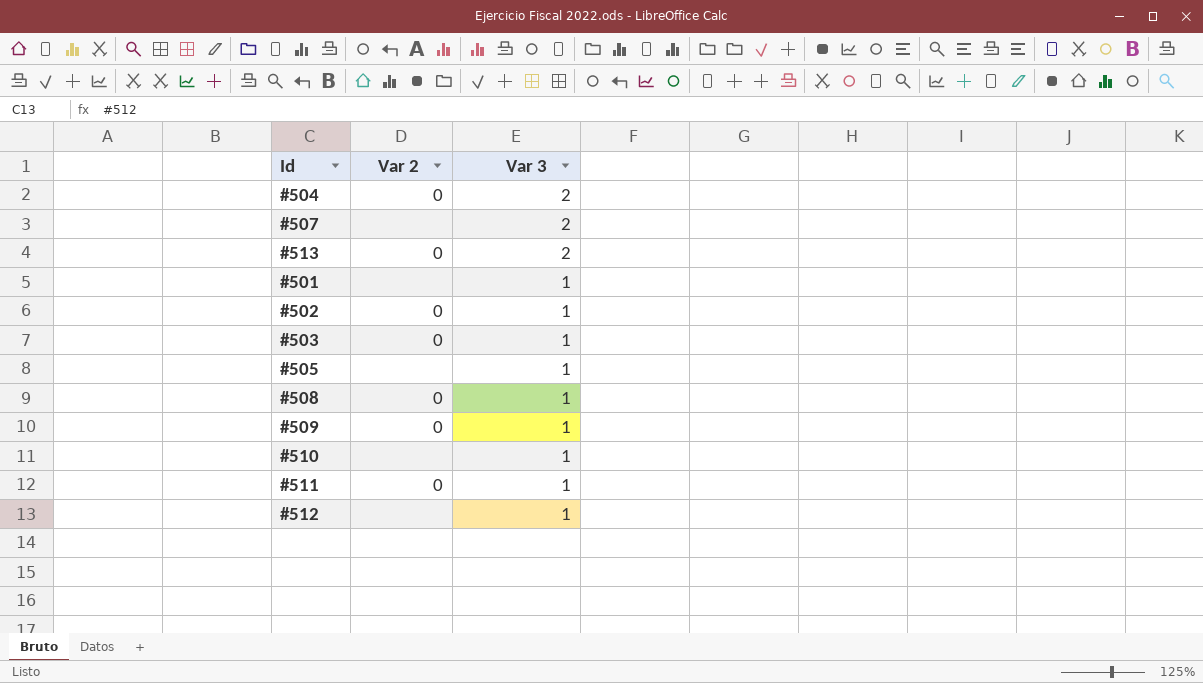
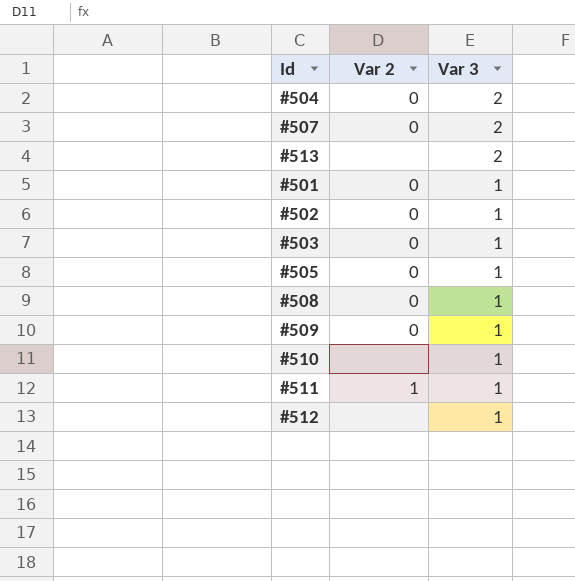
#507 | Var 2: none -> 0
#513 | Var 2: 0 -> none
#501 | Var 2: none -> 0
#505 | Var 2: none -> 0
#511 | Var 2: 0 -> 1

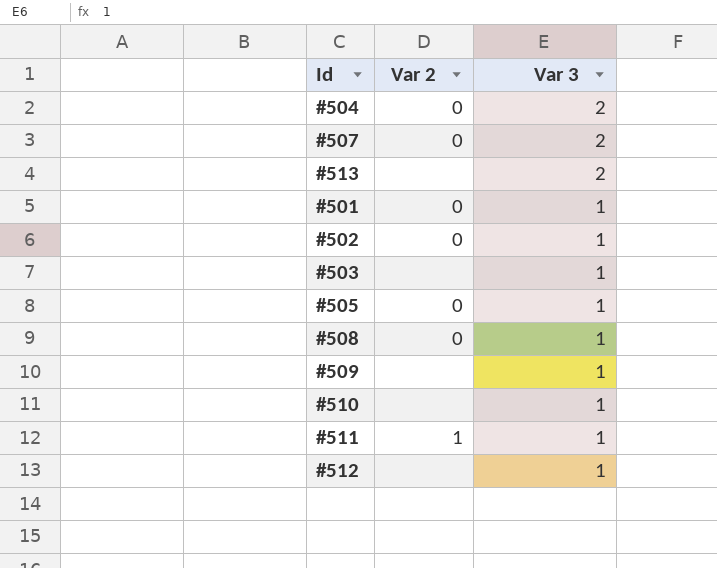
#503 | Var 2: 0 -> none
#509 | Var 2: 0 -> none

